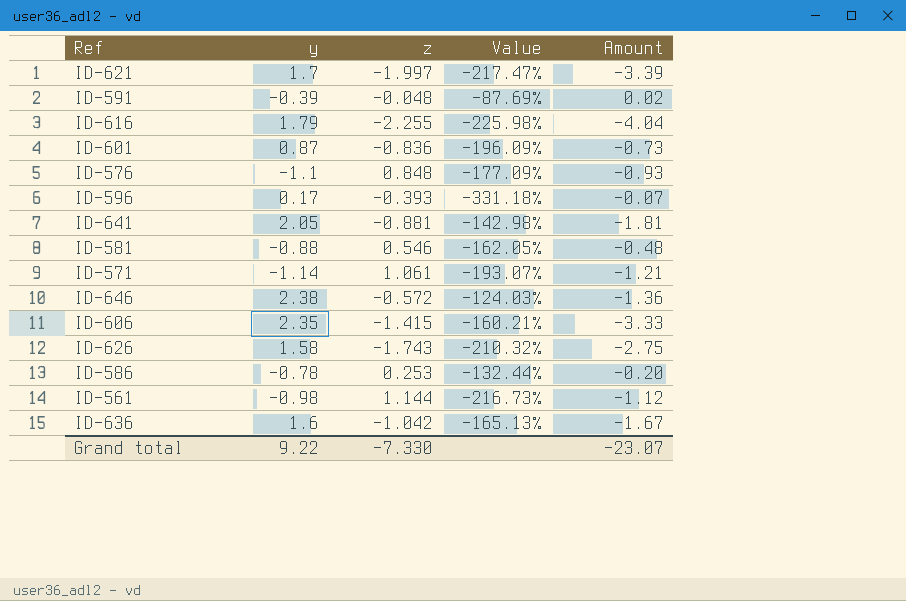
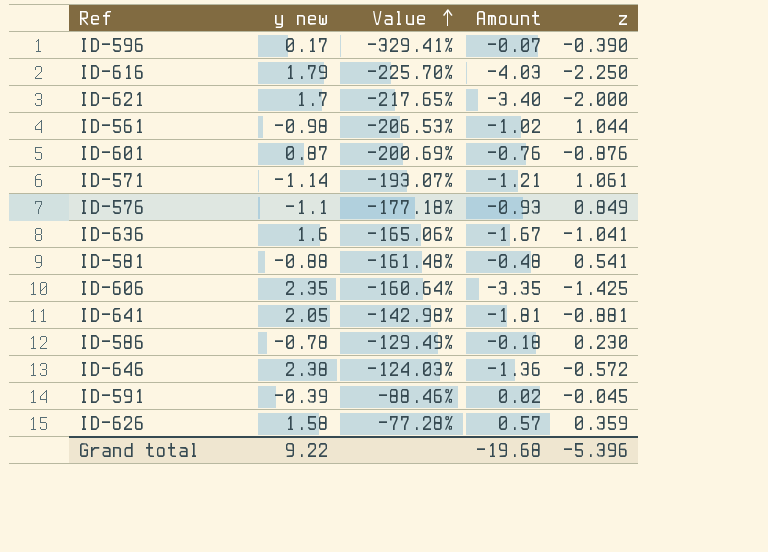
row order: none -> Value ascending
column name: y -> y new
column z | position: 3 -> 5
ID-596 | Value: -331.18% -> -329.41%
ID-596 | z: -0.393 -> -0.390
ID-616 | Value: -225.98% -> -225.70%
ID-616 | Amount: -4.04 -> -4.03
ID-616 | z: -2.255 -> -2.250
ID-621 | Value: -217.47% -> -217.65%
ID-621 | Amount: -3.39 -> -3.40
ID-621 | z: -1.997 -> -2.000
ID-561 | Value: -216.73% -> -206.53%
ID-561 | Amount: -1.12 -> -1.02
ID-561 | z: 1.144 -> 1.044
ID-601 | Value: -196.09% -> -200.69%
ID-601 | Amount: -0.73 -> -0.76
ID-601 | z: -0.836 -> -0.876
ID-576 | Value: -177.09% -> -177.18%
ID-576 | z: 0.848 -> 0.849
ID-636 | Value: -165.13% -> -165.06%
ID-636 | z: -1.042 -> -1.041
ID-581 | Value: -162.05% -> -161.48%
ID-581 | z: 0.546 -> 0.541
ID-606 | Value: -160.21% -> -160.64%
ID-606 | Amount: -3.33 -> -3.35
ID-606 | z: -1.415 -> -1.425
ID-586 | Value: -132.44% -> -129.49%
ID-586 | Amount: -0.20 -> -0.18
ID-586 | z: 0.253 -> 0.230
ID-591 | Value: -87.69% -> -88.46%
ID-591 | z: -0.048 -> -0.045
ID-626 | Value: -210.32% -> -77.28%
ID-626 | Amount: -2.75 -> 0.57
ID-626 | z: -1.743 -> 0.359
Grand total | Amount: -23.07 -> -19.68
Grand total | z: -7.330 -> -5.396

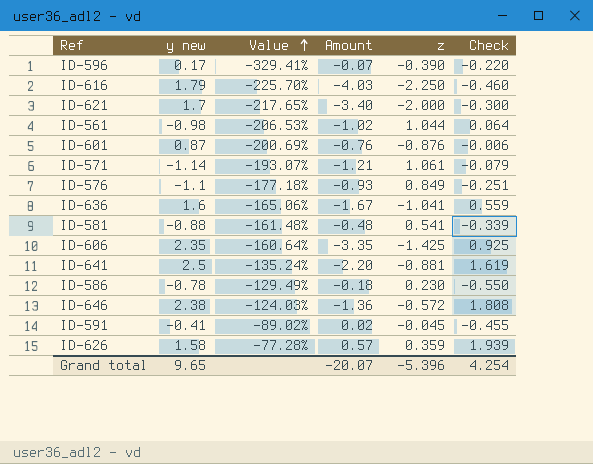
column Check | formula: none -> [y new] + [z]
ID-641 | y new: 2.05 -> 2.5
ID-641 | Value: -142.98% -> -135.24%
ID-641 | Amount: -1.81 -> -2.20
ID-591 | y new: -0.39 -> -0.41
ID-591 | Value: -88.46% -> -89.02%
Grand total | y new: 9.22 -> 9.65
Grand total | Amount: -19.68 -> -20.07

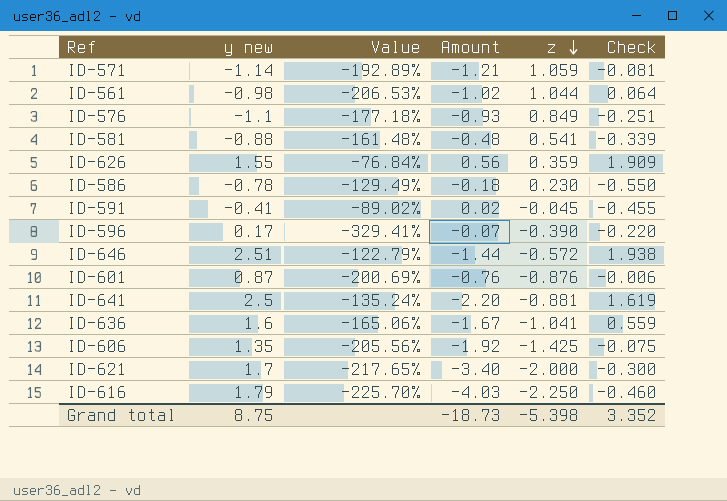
row order: Value ascending -> z descending
ID-571 | Value: -193.07% -> -192.89%
ID-571 | z: 1.061 -> 1.059
ID-571 | Check: -0.079 -> -0.081
ID-626 | y new: 1.58 -> 1.55
ID-626 | Value: -77.28% -> -76.84%
ID-626 | Amount: 0.57 -> 0.56
ID-626 | Check: 1.939 -> 1.909
ID-646 | y new: 2.38 -> 2.51
ID-646 | Value: -124.03% -> -122.79%
ID-646 | Amount: -1.36 -> -1.44
ID-646 | Check: 1.808 -> 1.938
ID-606 | y new: 2.35 -> 1.35
ID-606 | Value: -160.64% -> -205.56%
ID-606 | Amount: -3.35 -> -1.92
ID-606 | Check: 0.925 -> -0.075
Grand total | y new: 9.65 -> 8.75
Grand total | Amount: -20.07 -> -18.73
Grand total | z: -5.396 -> -5.398
Grand total | Check: 4.254 -> 3.352

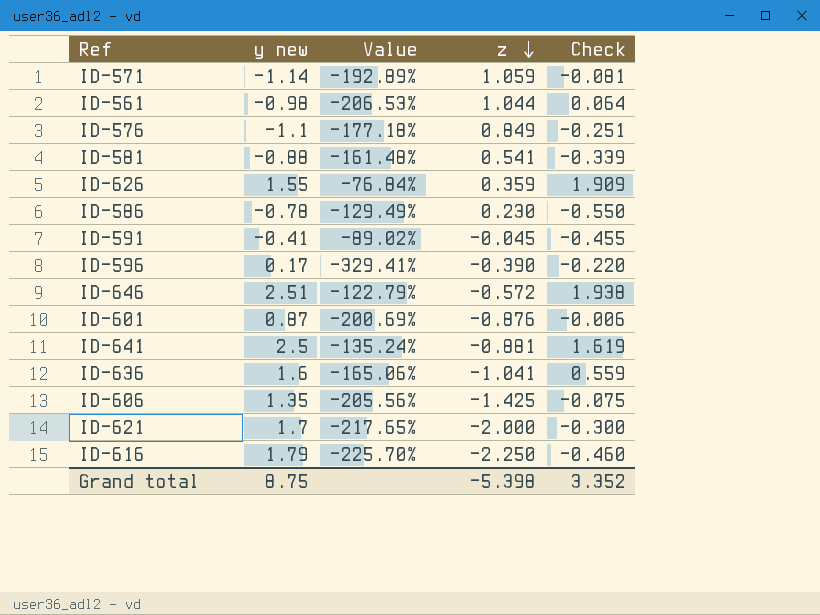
column Amount | formula: [y new] * [z] -> none

